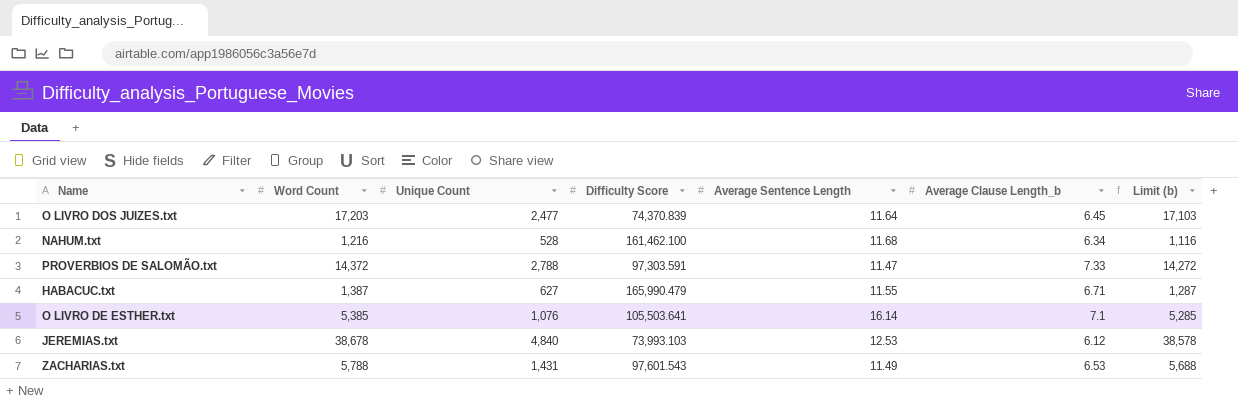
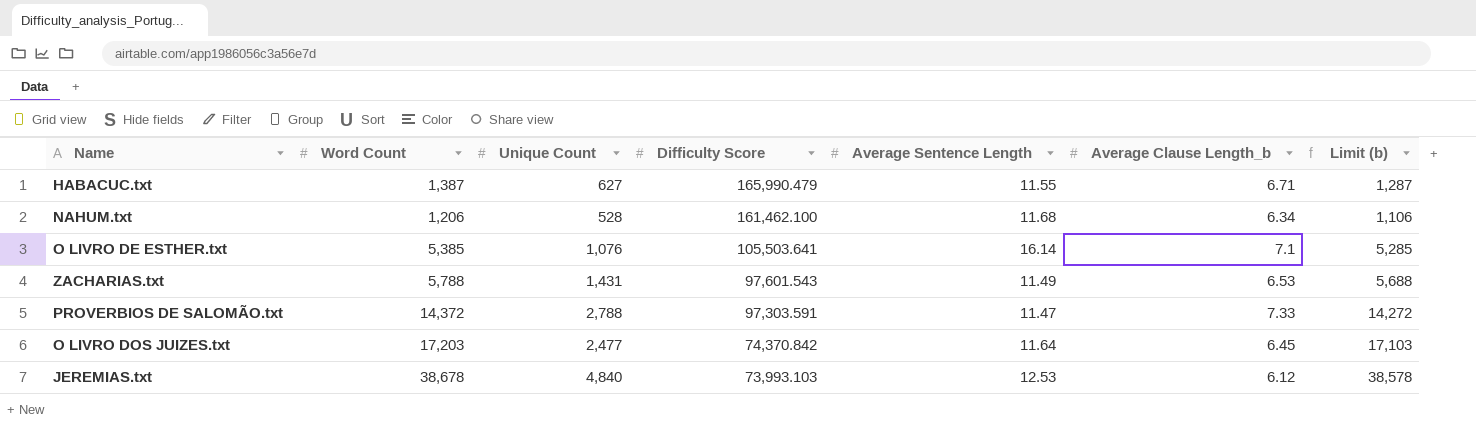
row order: none -> Difficulty Score descending
NAHUM.txt | Word Count: 1,216 -> 1,206
NAHUM.txt | Limit (b): 1,116 -> 1,106
O LIVRO DOS JUIZES.txt | Difficulty Score: 74,370.839 -> 74,370.842

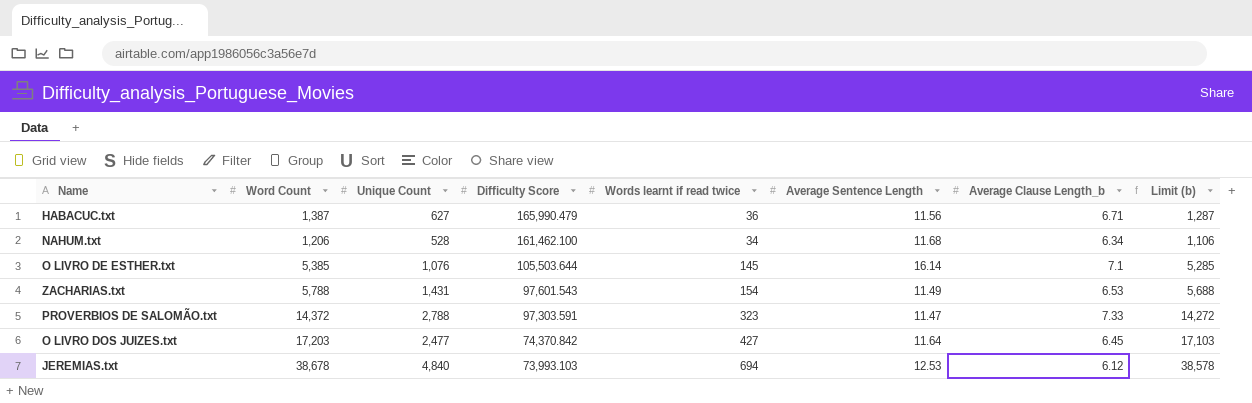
column Words learnt if read twice | position: none -> 5
HABACUC.txt | Average Sentence Length: 11.55 -> 11.56
O LIVRO DE ESTHER.txt | Difficulty Score: 105,503.641 -> 105,503.644

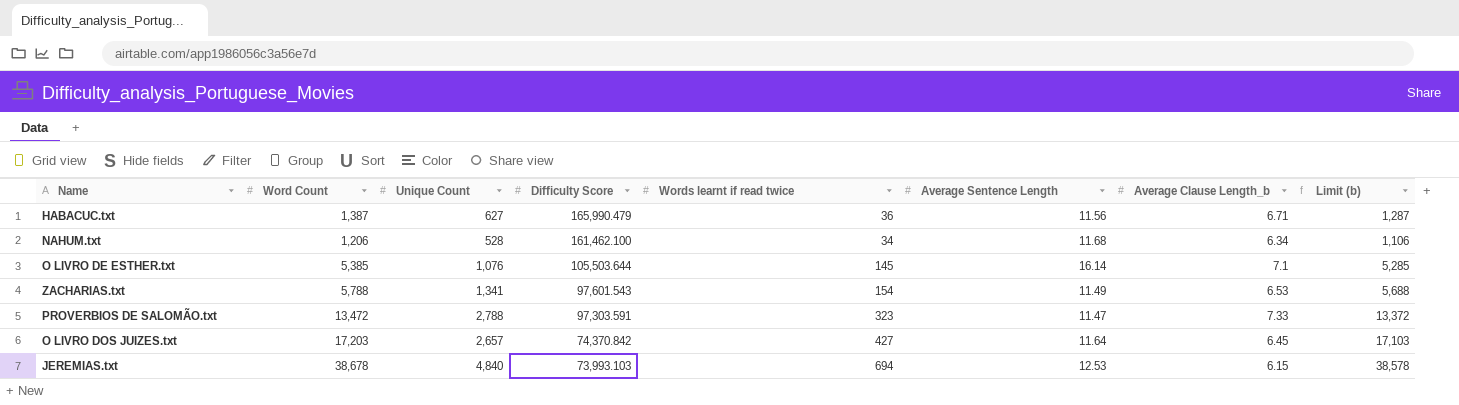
ZACHARIAS.txt | Unique Count: 1,431 -> 1,341
PROVERBIOS DE SALOMÃO.txt | Word Count: 14,372 -> 13,472
PROVERBIOS DE SALOMÃO.txt | Limit (b): 14,272 -> 13,372
O LIVRO DOS JUIZES.txt | Unique Count: 2,477 -> 2,657
JEREMIAS.txt | Average Clause Length_b: 6.12 -> 6.15

